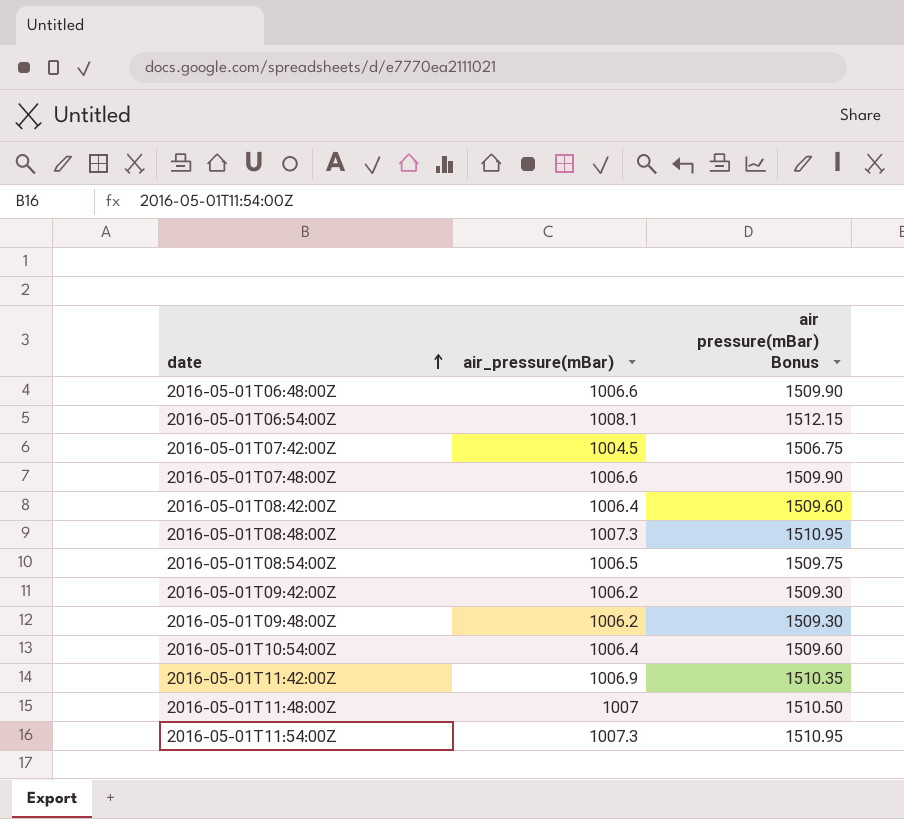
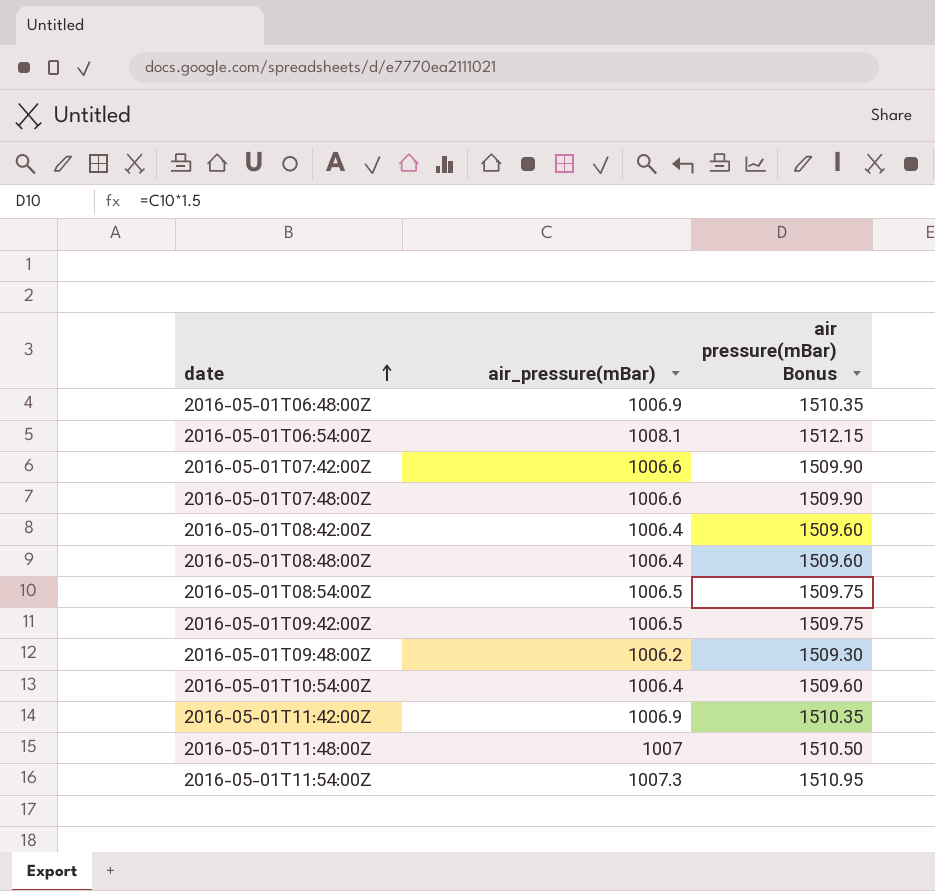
2016-05-01T06:48:00Z | air_pressure(mBar): 1006.6 -> 1006.9
2016-05-01T06:48:00Z | air pressure(mBar) Bonus: 1509.90 -> 1510.35
2016-05-01T07:42:00Z | air_pressure(mBar): 1004.5 -> 1006.6
2016-05-01T07:42:00Z | air pressure(mBar) Bonus: 1506.75 -> 1509.90
2016-05-01T08:48:00Z | air_pressure(mBar): 1007.3 -> 1006.4
2016-05-01T08:48:00Z | air pressure(mBar) Bonus: 1510.95 -> 1509.60
2016-05-01T09:42:00Z | air_pressure(mBar): 1006.2 -> 1006.5
2016-05-01T09:42:00Z | air pressure(mBar) Bonus: 1509.30 -> 1509.75

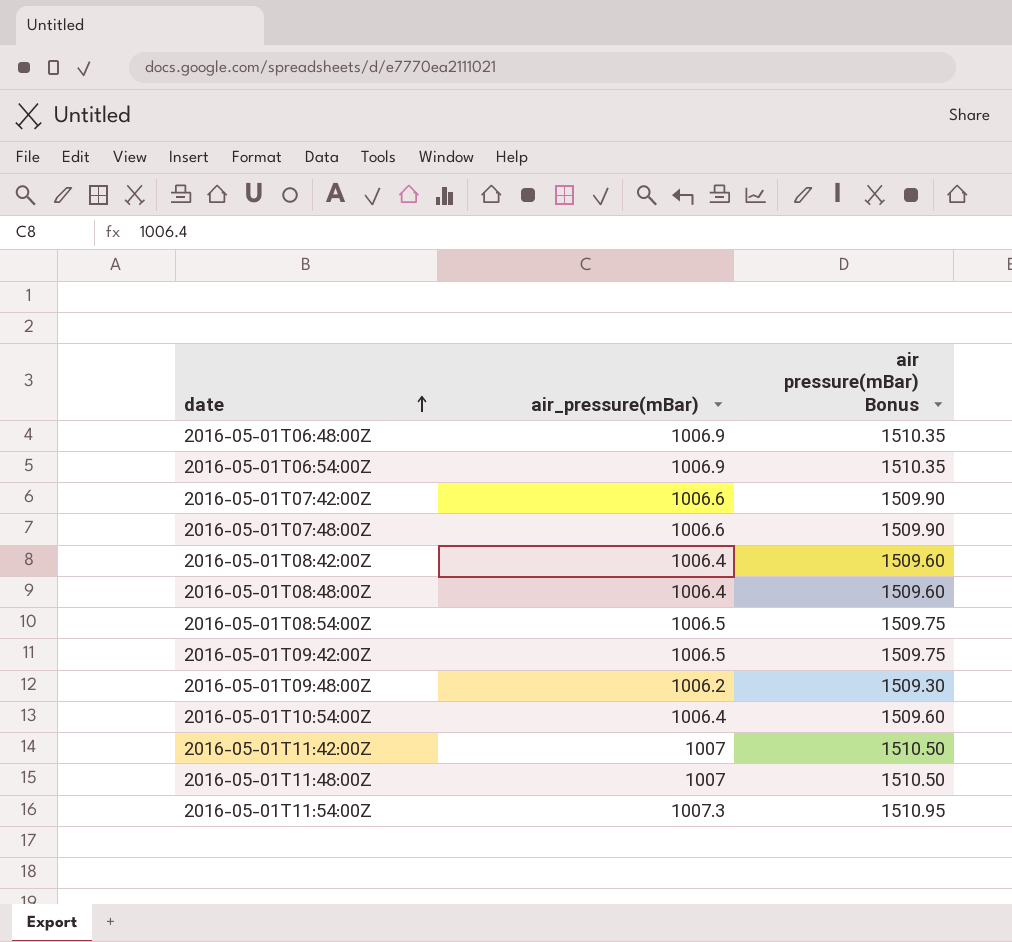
2016-05-01T06:54:00Z | air_pressure(mBar): 1008.1 -> 1006.9
2016-05-01T06:54:00Z | air pressure(mBar) Bonus: 1512.15 -> 1510.35
2016-05-01T11:42:00Z | air_pressure(mBar): 1006.9 -> 1007
2016-05-01T11:42:00Z | air pressure(mBar) Bonus: 1510.35 -> 1510.50

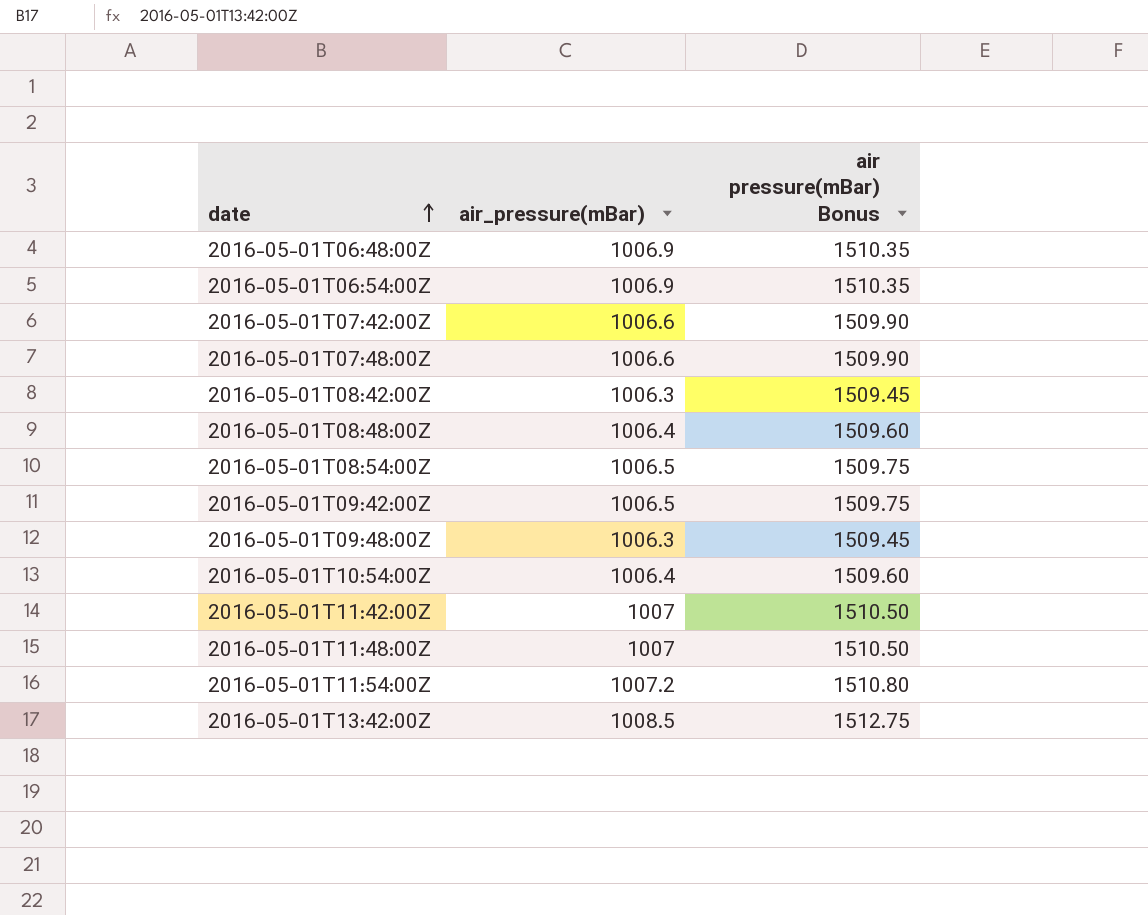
2016-05-01T08:42:00Z | air_pressure(mBar): 1006.4 -> 1006.3
2016-05-01T08:42:00Z | air pressure(mBar) Bonus: 1509.60 -> 1509.45
2016-05-01T09:48:00Z | air_pressure(mBar): 1006.2 -> 1006.3
2016-05-01T09:48:00Z | air pressure(mBar) Bonus: 1509.30 -> 1509.45
2016-05-01T11:54:00Z | air_pressure(mBar): 1007.3 -> 1007.2
2016-05-01T11:54:00Z | air pressure(mBar) Bonus: 1510.95 -> 1510.80
row 2016-05-01T13:42:00Z: none -> 1008.5 | 1512.75

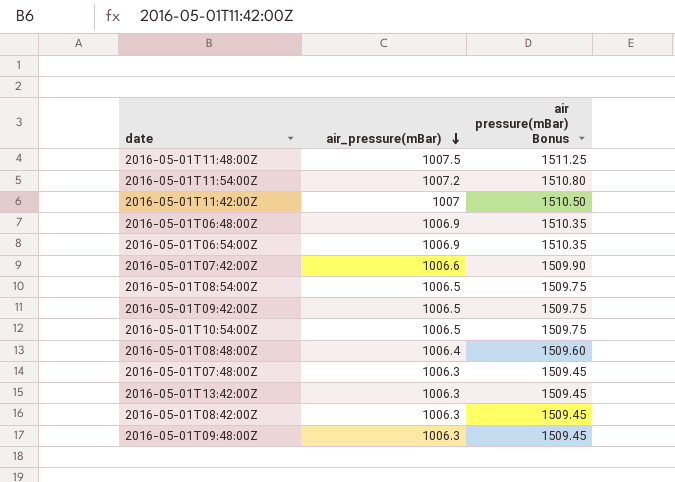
row order: date ascending -> air_pressure(mBar) descending
2016-05-01T11:48:00Z | air_pressure(mBar): 1007 -> 1007.5
2016-05-01T11:48:00Z | air pressure(mBar) Bonus: 1510.50 -> 1511.25
2016-05-01T10:54:00Z | air_pressure(mBar): 1006.4 -> 1006.5
2016-05-01T10:54:00Z | air pressure(mBar) Bonus: 1509.60 -> 1509.75
2016-05-01T07:48:00Z | air_pressure(mBar): 1006.6 -> 1006.3
2016-05-01T07:48:00Z | air pressure(mBar) Bonus: 1509.90 -> 1509.45
2016-05-01T13:42:00Z | air_pressure(mBar): 1008.5 -> 1006.3
2016-05-01T13:42:00Z | air pressure(mBar) Bonus: 1512.75 -> 1509.45

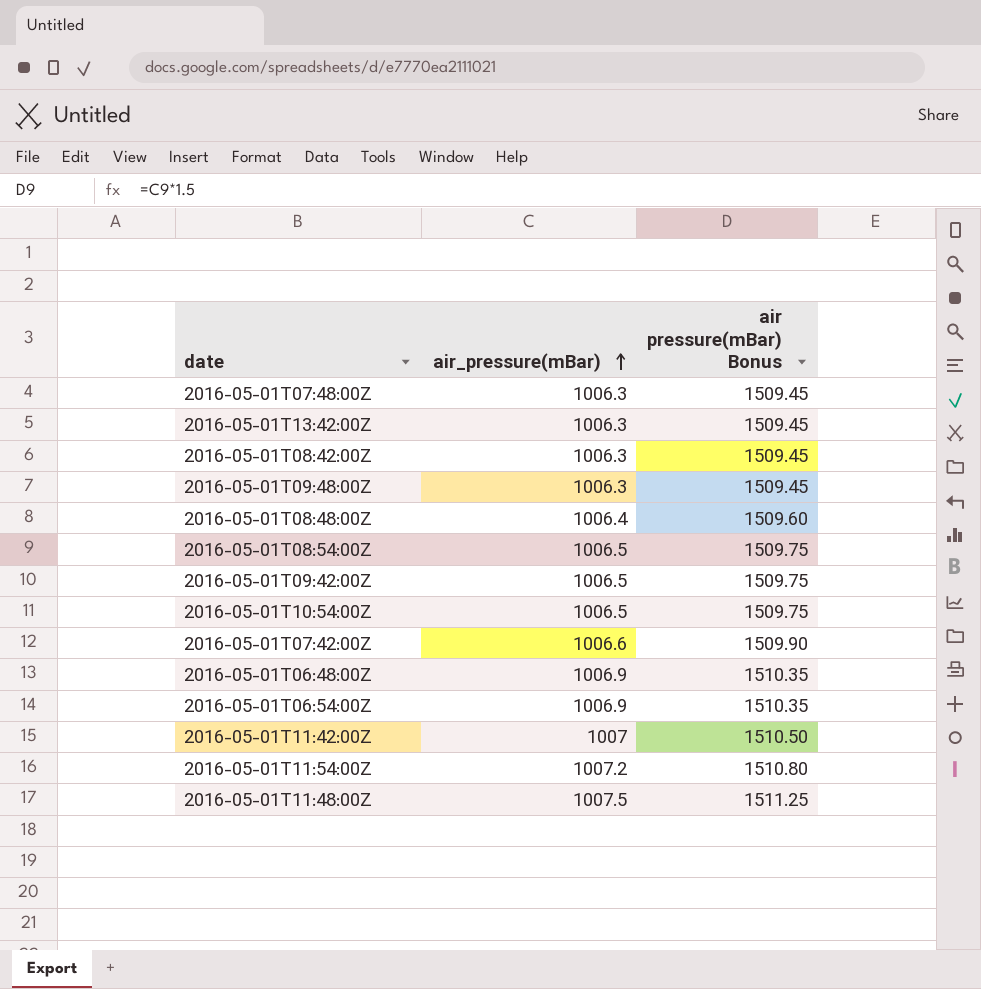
row order: air_pressure(mBar) descending -> air_pressure(mBar) ascending

